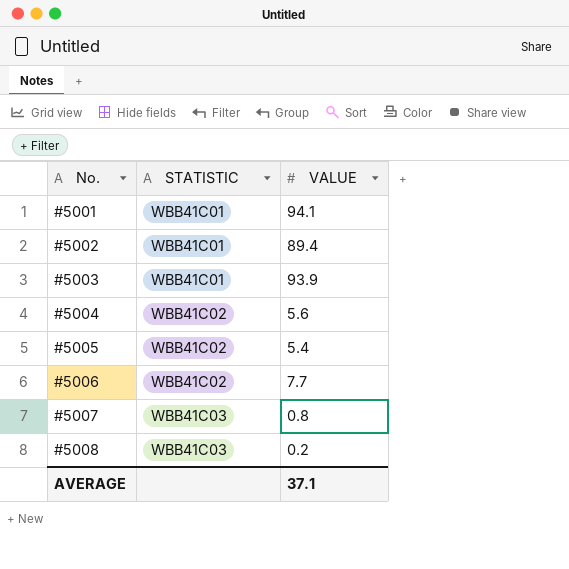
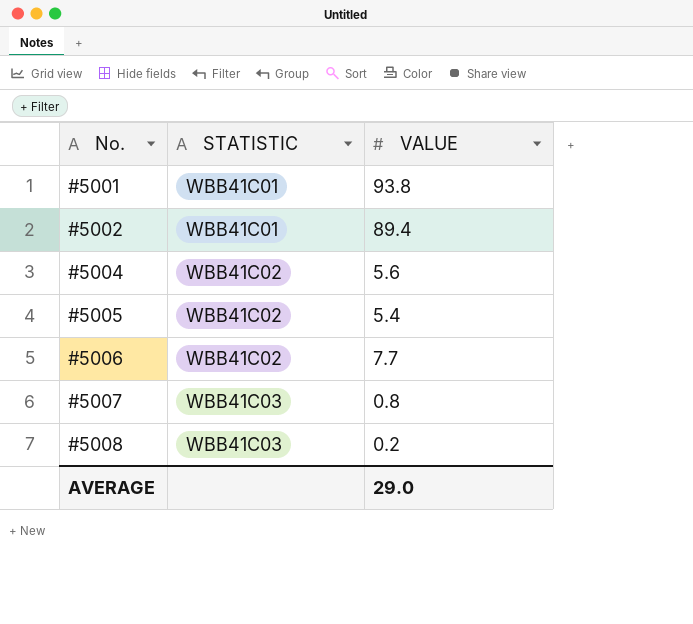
row #5003: WBB41C01 | 93.9 -> none
#5001 | VALUE: 94.1 -> 93.8
AVERAGE | VALUE: 37.1 -> 29.0

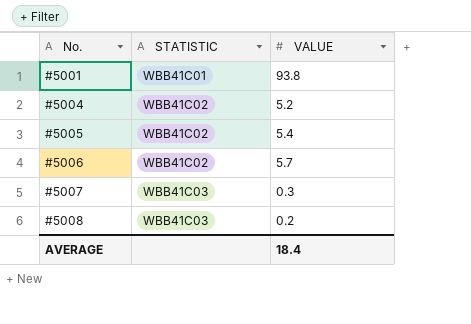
row #5002: WBB41C01 | 89.4 -> none
#5004 | VALUE: 5.6 -> 5.2
#5006 | VALUE: 7.7 -> 5.7
#5007 | VALUE: 0.8 -> 0.3
AVERAGE | VALUE: 29.0 -> 18.4

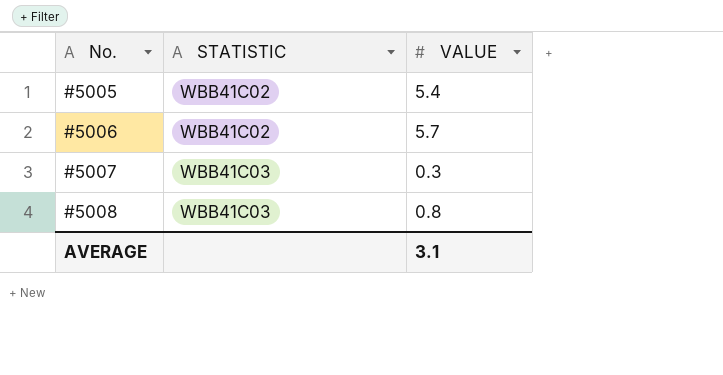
row #5001: WBB41C01 | 93.8 -> none
row #5004: WBB41C02 | 5.2 -> none
#5008 | VALUE: 0.2 -> 0.8
AVERAGE | VALUE: 18.4 -> 3.1

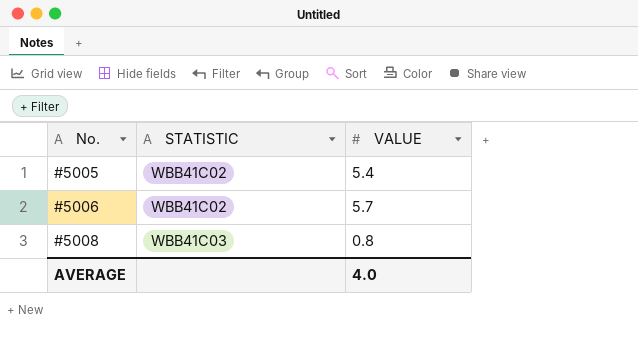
row #5007: WBB41C03 | 0.3 -> none
AVERAGE | VALUE: 3.1 -> 4.0

